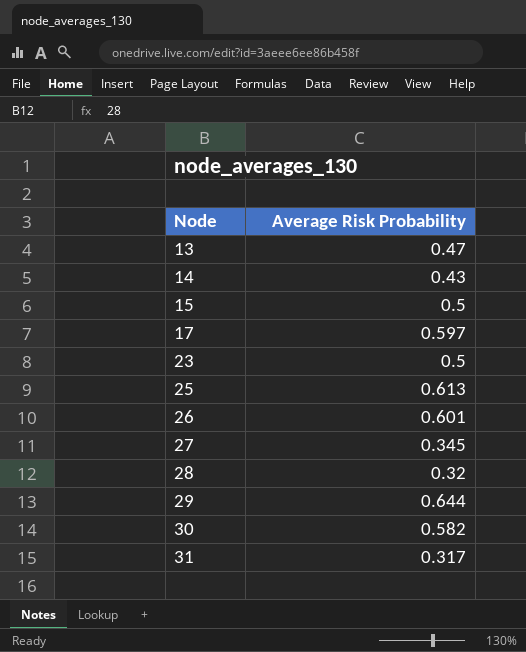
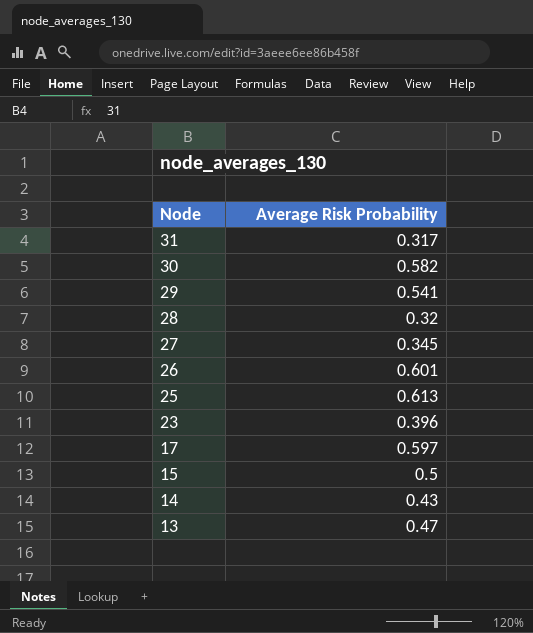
row order: Node ascending -> Node descending
29 | Average Risk Probability: 0.644 -> 0.541
23 | Average Risk Probability: 0.5 -> 0.396

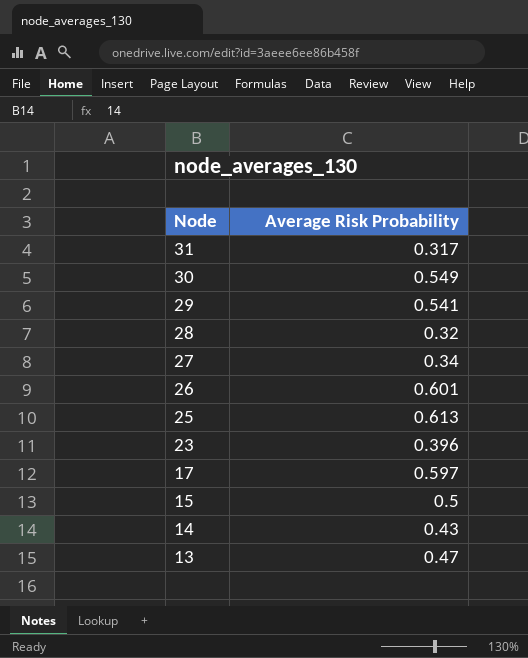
30 | Average Risk Probability: 0.582 -> 0.549
27 | Average Risk Probability: 0.345 -> 0.34

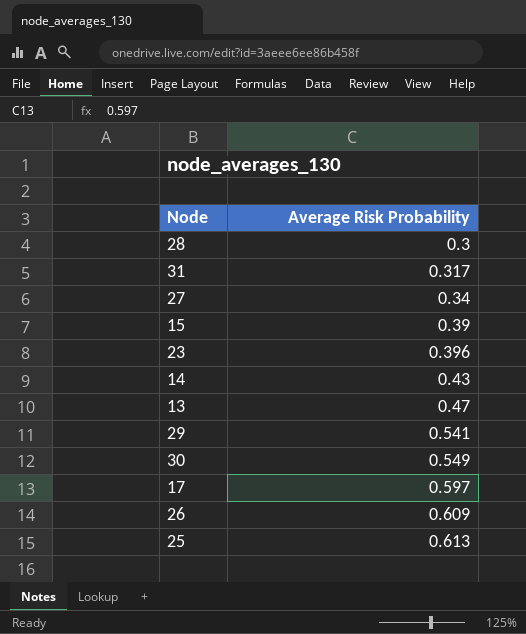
row order: Node descending -> Average Risk Probability ascending
28 | Average Risk Probability: 0.32 -> 0.3
15 | Average Risk Probability: 0.5 -> 0.39
26 | Average Risk Probability: 0.601 -> 0.609

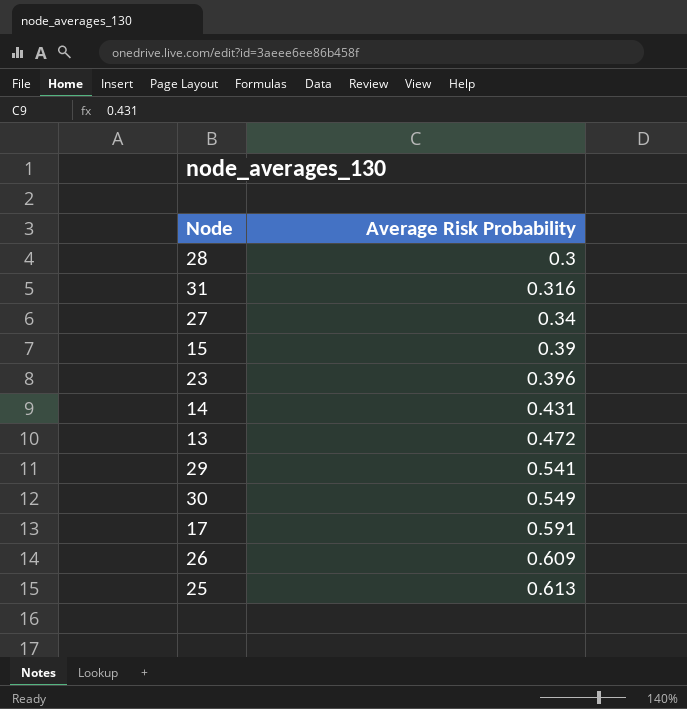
31 | Average Risk Probability: 0.317 -> 0.316
14 | Average Risk Probability: 0.43 -> 0.431
13 | Average Risk Probability: 0.47 -> 0.472
17 | Average Risk Probability: 0.597 -> 0.591

